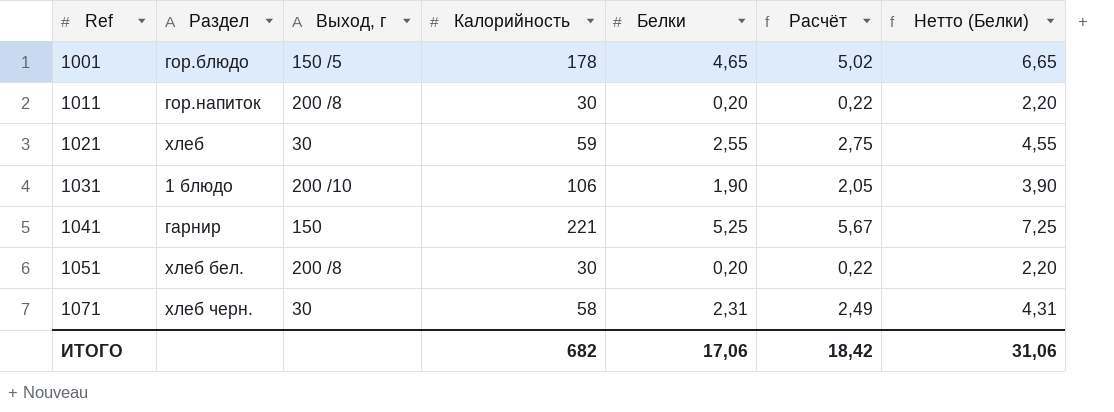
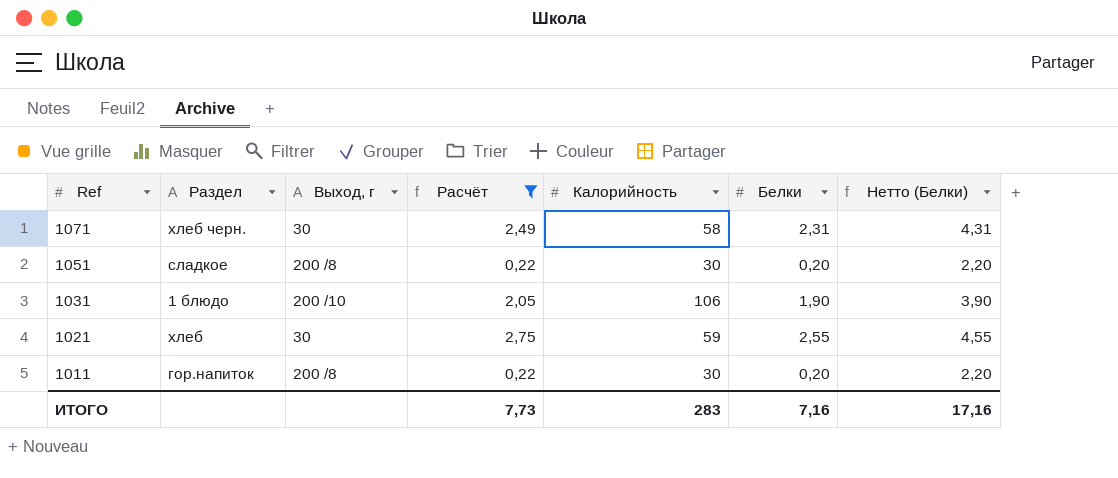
filter: none -> Расчёт <= 2,75
row order: Ref ascending -> Ref descending
column Расчёт | position: 6 -> 4
1051 | Раздел: хлеб бел. -> сладкое
ИТОГО | Расчёт: 18,42 -> 7,73
ИТОГО | Калорийность: 682 -> 283
ИТОГО | Белки: 17,06 -> 7,16
ИТОГО | Нетто (Белки): 31,06 -> 17,16

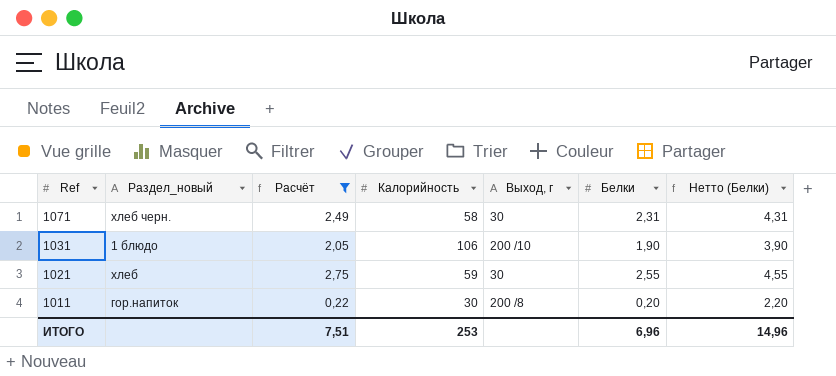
column name: Раздел -> Раздел_новый
column Выход, г | position: 3 -> 5
row 1051: сладкое | 200 /8 | 0,22 | 30 | 0,20 | 2,20 -> none
ИТОГО | Расчёт: 7,73 -> 7,51
ИТОГО | Калорийность: 283 -> 253
ИТОГО | Белки: 7,16 -> 6,96
ИТОГО | Нетто (Белки): 17,16 -> 14,96

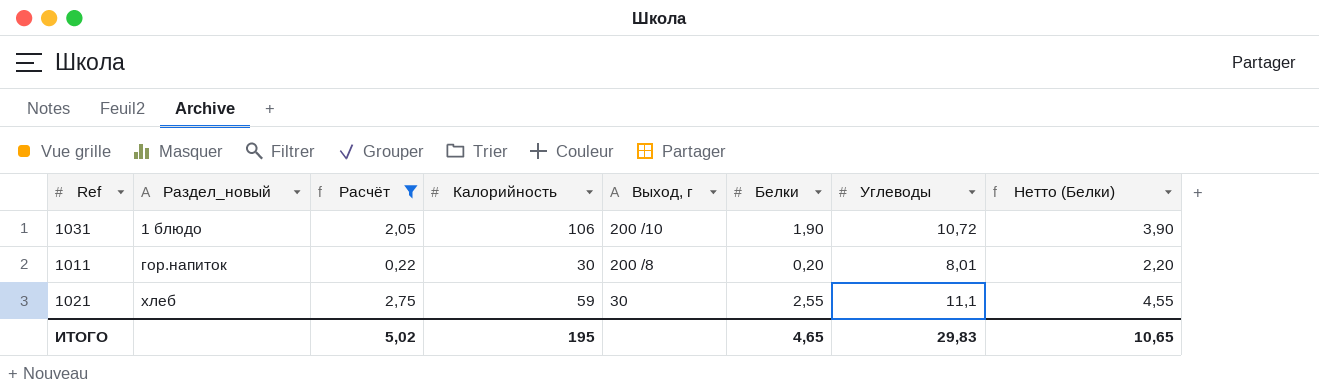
row order: Ref descending -> Раздел_новый ascending
column Углеводы | position: none -> 7
row 1071: хлеб черн. | 2,49 | 58 | 30 | 2,31 | 4,31 -> none
ИТОГО | Расчёт: 7,51 -> 5,02
ИТОГО | Калорийность: 253 -> 195
ИТОГО | Белки: 6,96 -> 4,65
ИТОГО | Нетто (Белки): 14,96 -> 10,65

